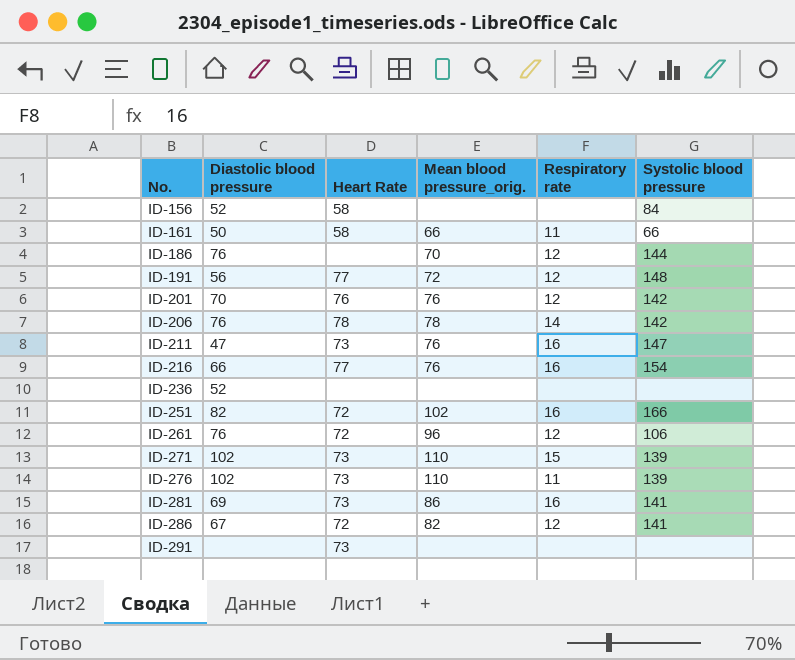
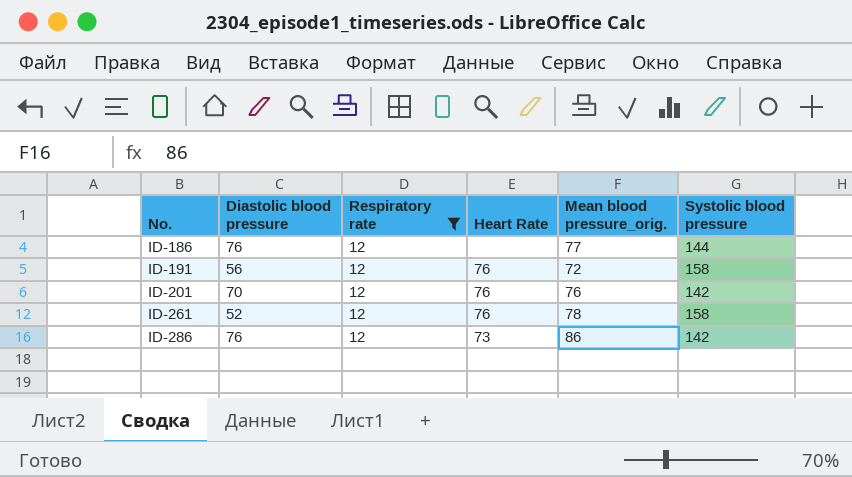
filter: none -> Respiratory rate = 12
column Respiratory rate | position: 5 -> 3
ID-186 | Mean blood pressure_orig.: 70 -> 77
ID-191 | Heart Rate: 77 -> 76
ID-191 | Systolic blood pressure: 148 -> 158
ID-261 | Diastolic blood pressure: 76 -> 52
ID-261 | Heart Rate: 72 -> 76
ID-261 | Mean blood pressure_orig.: 96 -> 78
ID-261 | Systolic blood pressure: 106 -> 158
ID-286 | Diastolic blood pressure: 67 -> 76
ID-286 | Heart Rate: 72 -> 73
ID-286 | Mean blood pressure_orig.: 82 -> 86
ID-286 | Systolic blood pressure: 141 -> 142

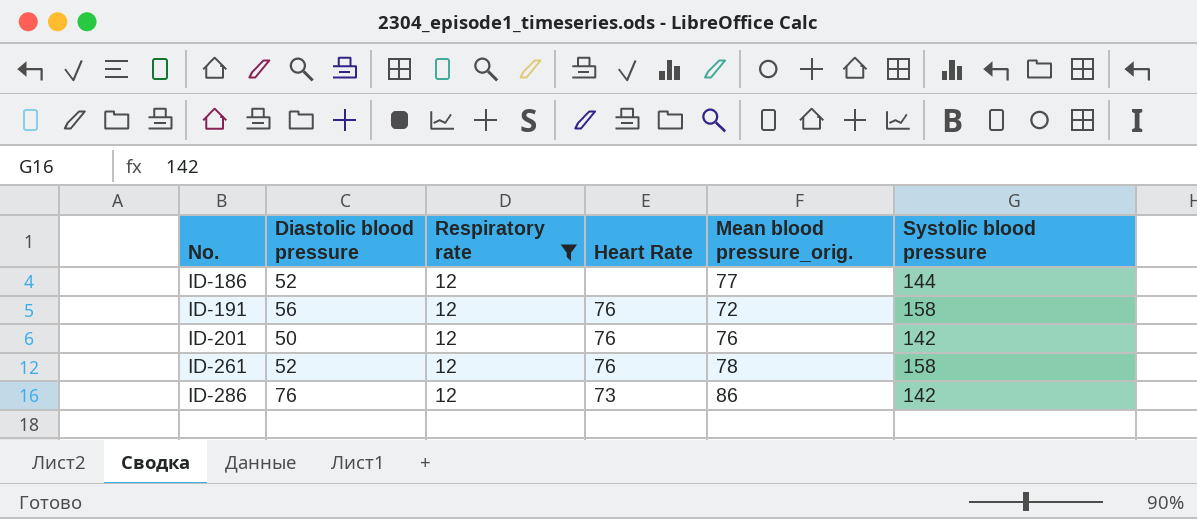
ID-186 | Diastolic blood pressure: 76 -> 52
ID-201 | Diastolic blood pressure: 70 -> 50

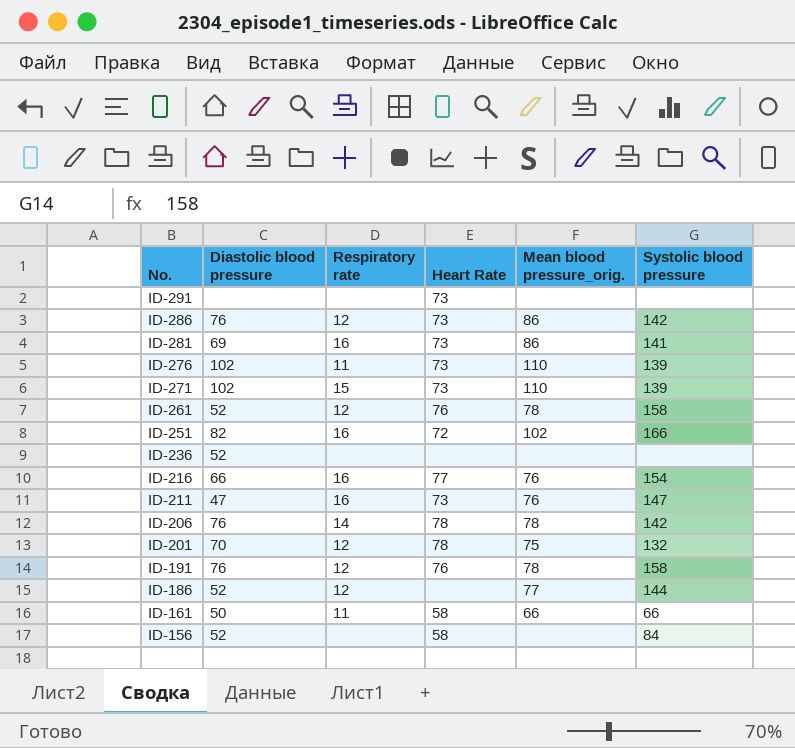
filter: Respiratory rate = 12 -> none
row order: No. ascending -> No. descending
ID-201 | Diastolic blood pressure: 50 -> 70
ID-201 | Heart Rate: 76 -> 78
ID-201 | Mean blood pressure_orig.: 76 -> 75
ID-201 | Systolic blood pressure: 142 -> 132
ID-191 | Diastolic blood pressure: 56 -> 76
ID-191 | Mean blood pressure_orig.: 72 -> 78

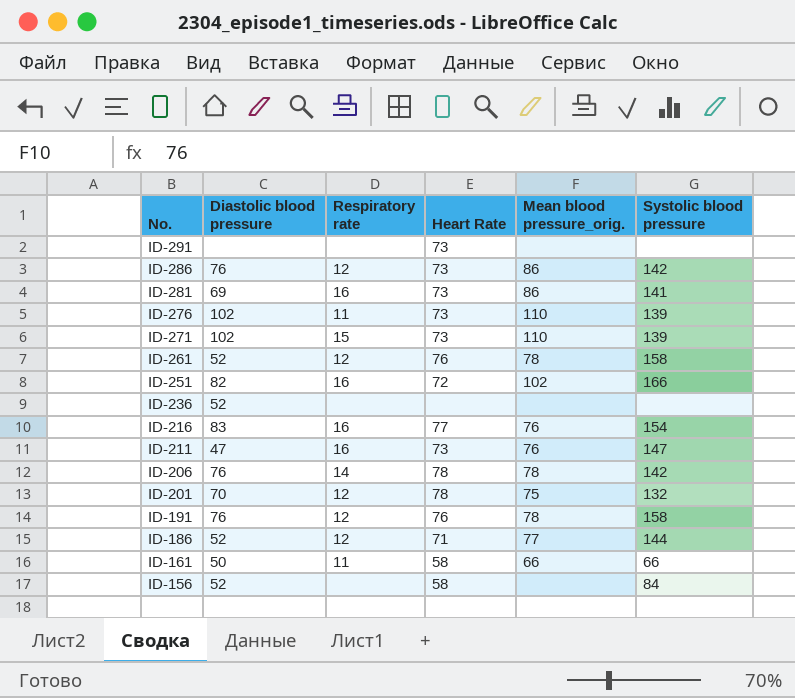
ID-216 | Diastolic blood pressure: 66 -> 83
ID-186 | Heart Rate: none -> 71

